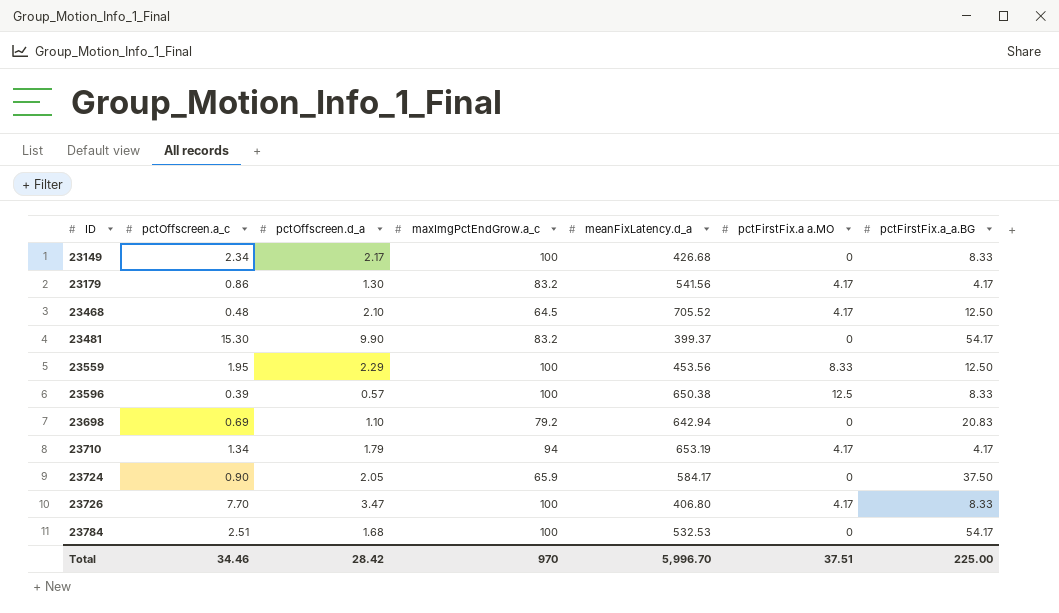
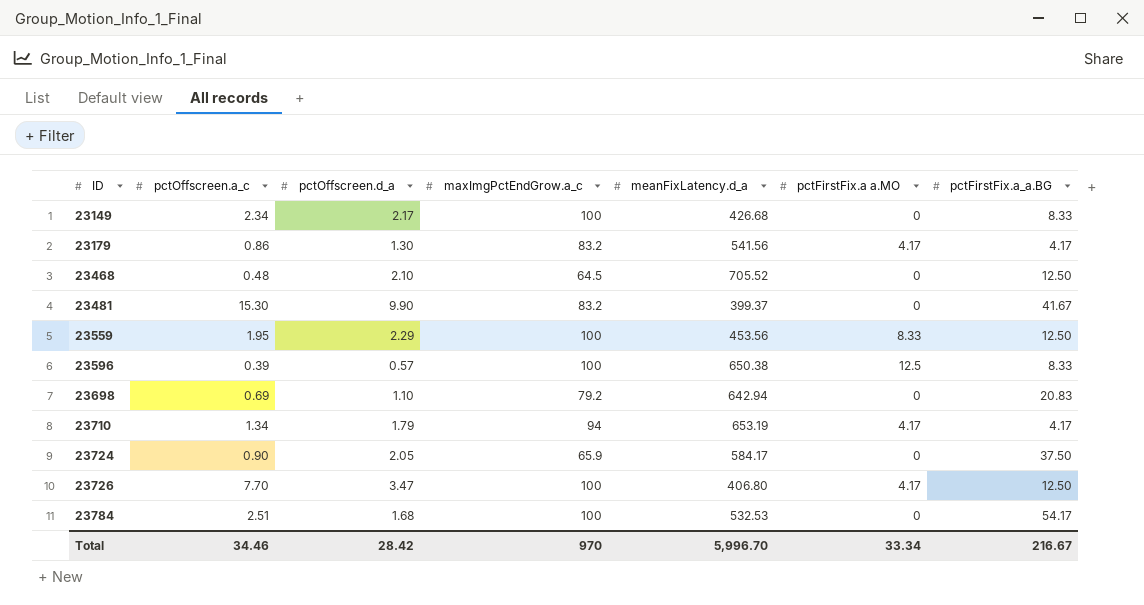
23468 | pctFirstFix.a a.MO: 4.17 -> 0
23481 | pctFirstFix.a_a.BG: 54.17 -> 41.67
23726 | pctFirstFix.a_a.BG: 8.33 -> 12.50
Total | pctFirstFix.a a.MO: 37.51 -> 33.34
Total | pctFirstFix.a_a.BG: 225.00 -> 216.67

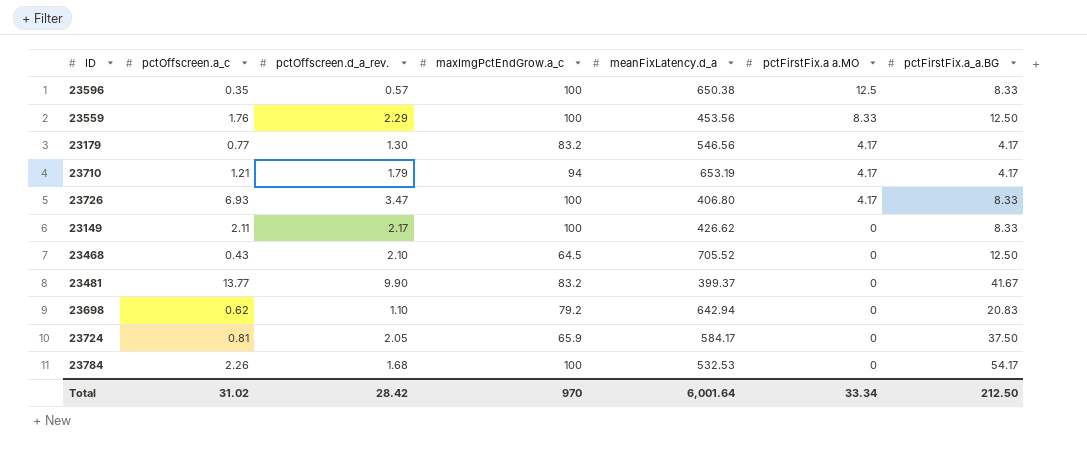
row order: ID ascending -> pctFirstFix.a a.MO descending
column name: pctOffscreen.d_a -> pctOffscreen.d_a_rev.
23596 | pctOffscreen.a_c: 0.39 -> 0.35
23559 | pctOffscreen.a_c: 1.95 -> 1.76
23179 | pctOffscreen.a_c: 0.86 -> 0.77
23179 | meanFixLatency.d_a: 541.56 -> 546.56
23710 | pctOffscreen.a_c: 1.34 -> 1.21
23726 | pctOffscreen.a_c: 7.70 -> 6.93
23726 | pctFirstFix.a_a.BG: 12.50 -> 8.33
23149 | pctOffscreen.a_c: 2.34 -> 2.11
23149 | meanFixLatency.d_a: 426.68 -> 426.62
23468 | pctOffscreen.a_c: 0.48 -> 0.43
23481 | pctOffscreen.a_c: 15.30 -> 13.77
23698 | pctOffscreen.a_c: 0.69 -> 0.62
23724 | pctOffscreen.a_c: 0.90 -> 0.81
23784 | pctOffscreen.a_c: 2.51 -> 2.26
Total | pctOffscreen.a_c: 34.46 -> 31.02
Total | meanFixLatency.d_a: 5,996.70 -> 6,001.64
Total | pctFirstFix.a_a.BG: 216.67 -> 212.50

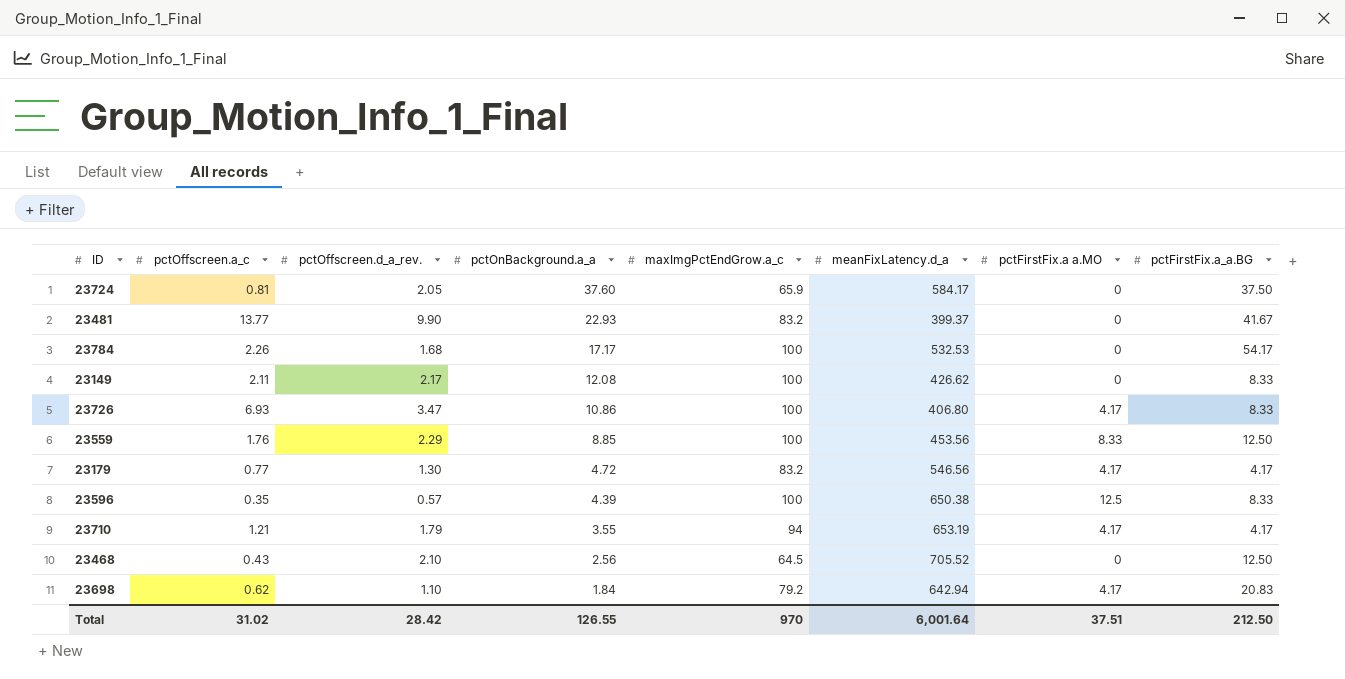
row order: pctFirstFix.a a.MO descending -> pctOnBackground.a_a descending
column pctOnBackground.a_a | position: none -> 4
23698 | pctFirstFix.a a.MO: 0 -> 4.17
Total | pctFirstFix.a a.MO: 33.34 -> 37.51

